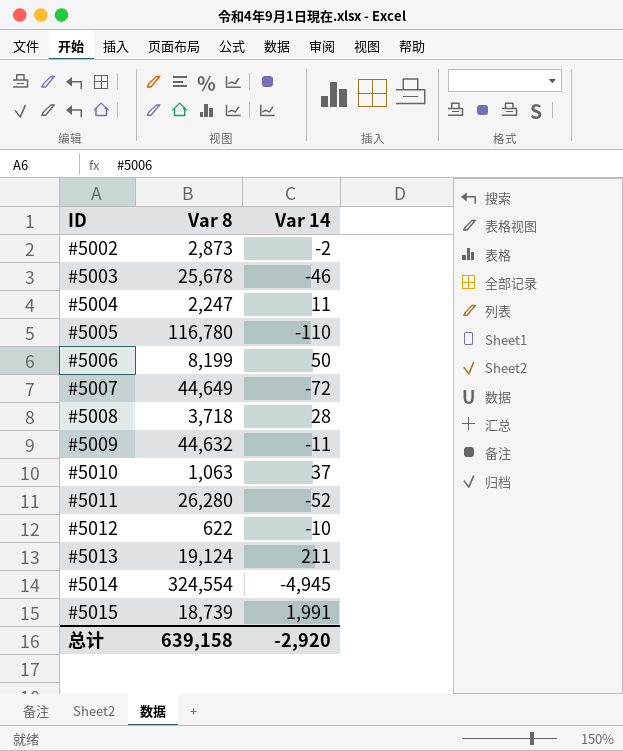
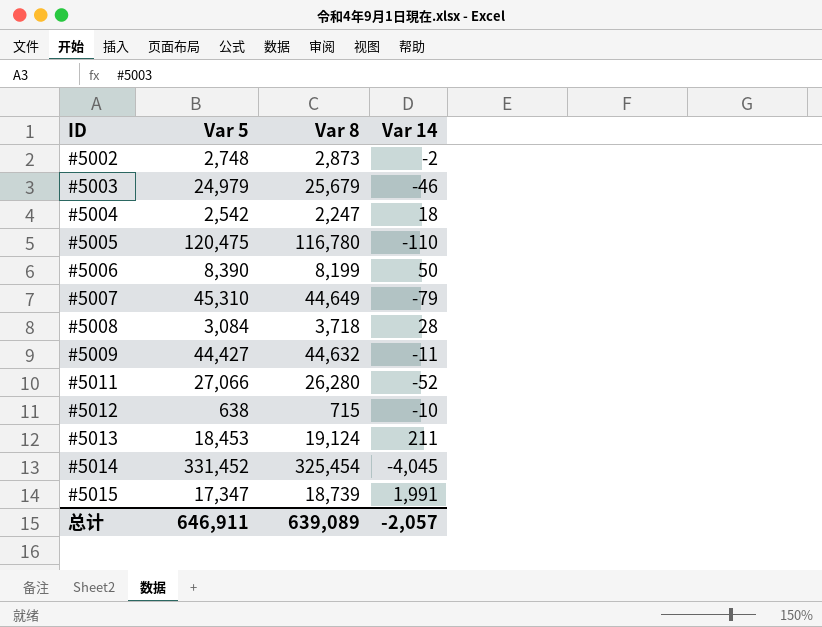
column Var 5 | position: none -> 2
row #5010: 1,063 | 37 -> none
#5003 | Var 8: 25,678 -> 25,679
#5004 | Var 14: 11 -> 18
#5007 | Var 14: -72 -> -79
#5012 | Var 8: 622 -> 715
#5014 | Var 8: 324,554 -> 325,454
#5014 | Var 14: -4,945 -> -4,045
总计 | Var 8: 639,158 -> 639,089
总计 | Var 14: -2,920 -> -2,057

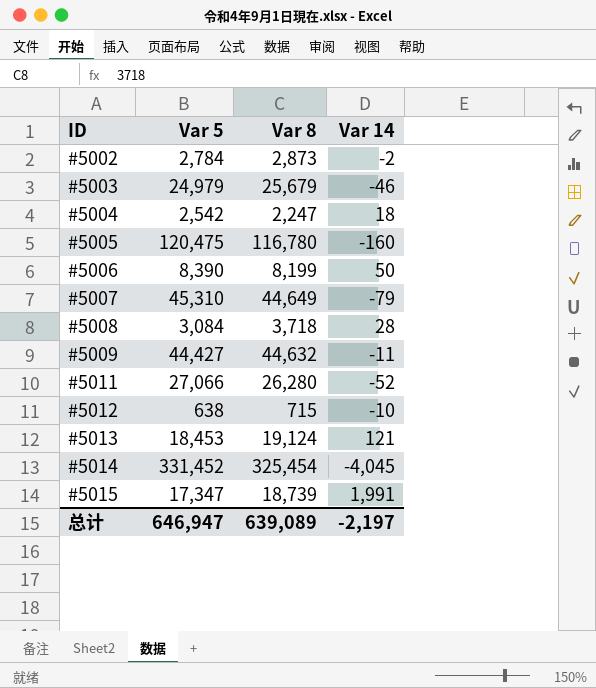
#5002 | Var 5: 2,748 -> 2,784
#5005 | Var 14: -110 -> -160
#5013 | Var 14: 211 -> 121
总计 | Var 5: 646,911 -> 646,947
总计 | Var 14: -2,057 -> -2,197

